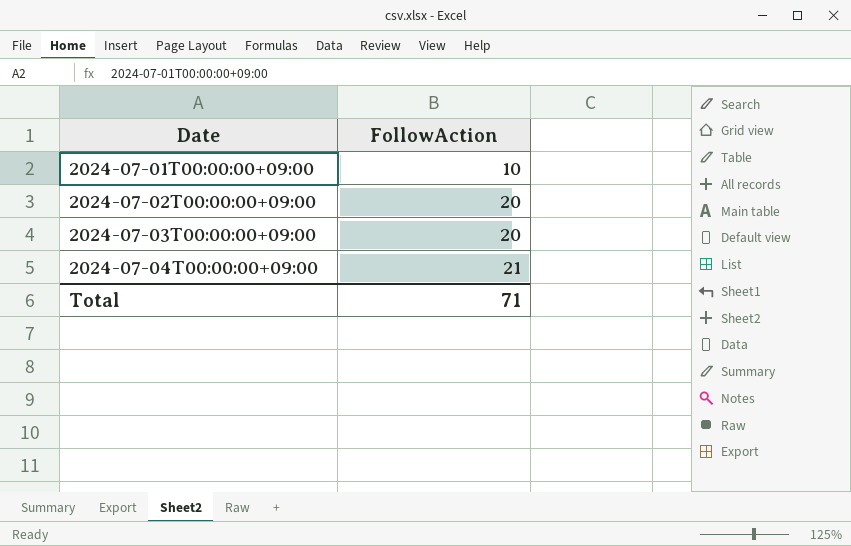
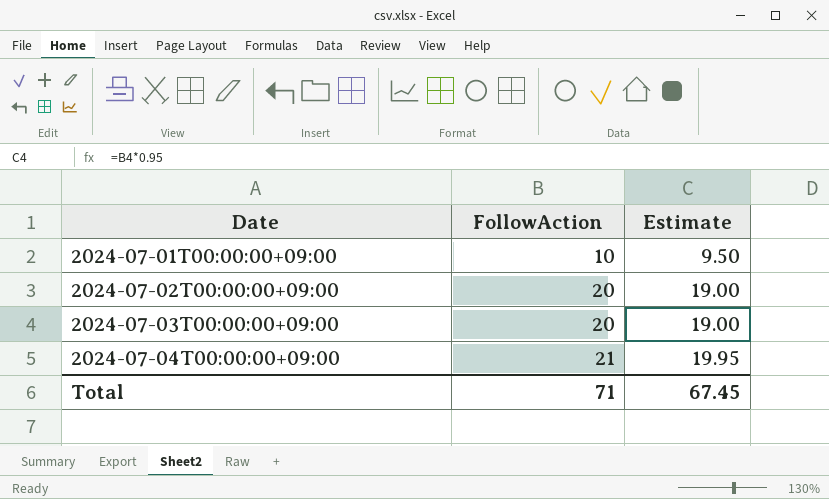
column Estimate | formula: none -> [FollowAction] * 0.95

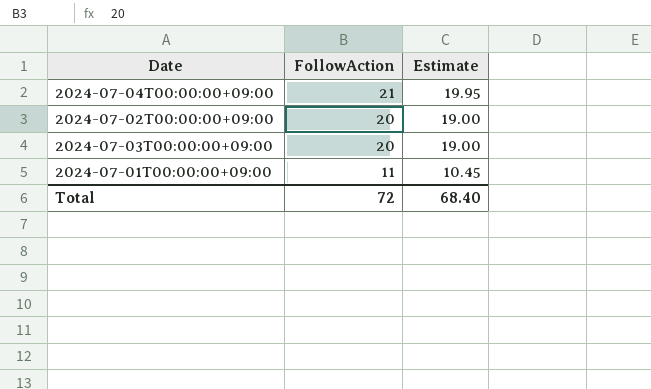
row order: Date ascending -> FollowAction descending
2024-07-01T00:00:00+09:00 | FollowAction: 10 -> 11
2024-07-01T00:00:00+09:00 | Estimate: 9.50 -> 10.45
Total | FollowAction: 71 -> 72
Total | Estimate: 67.45 -> 68.40

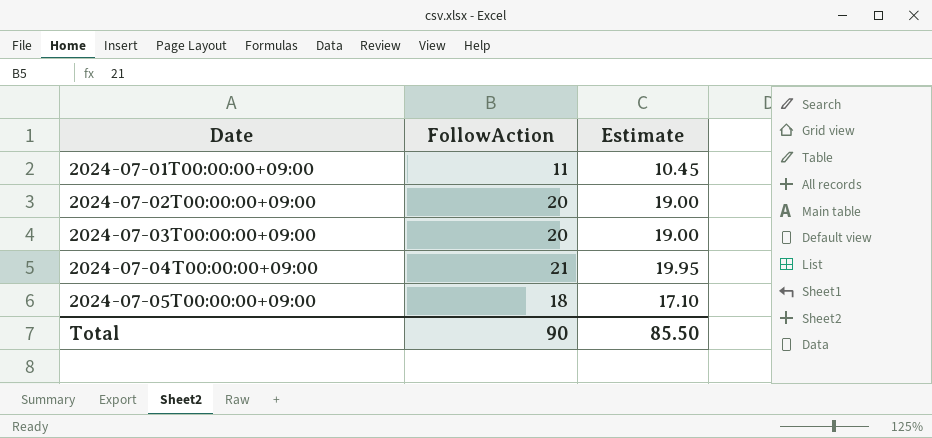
row order: FollowAction descending -> Date ascending
row 2024-07-05T00:00:00+09:00: none -> 18 | 17.10
Total | FollowAction: 72 -> 90
Total | Estimate: 68.40 -> 85.50

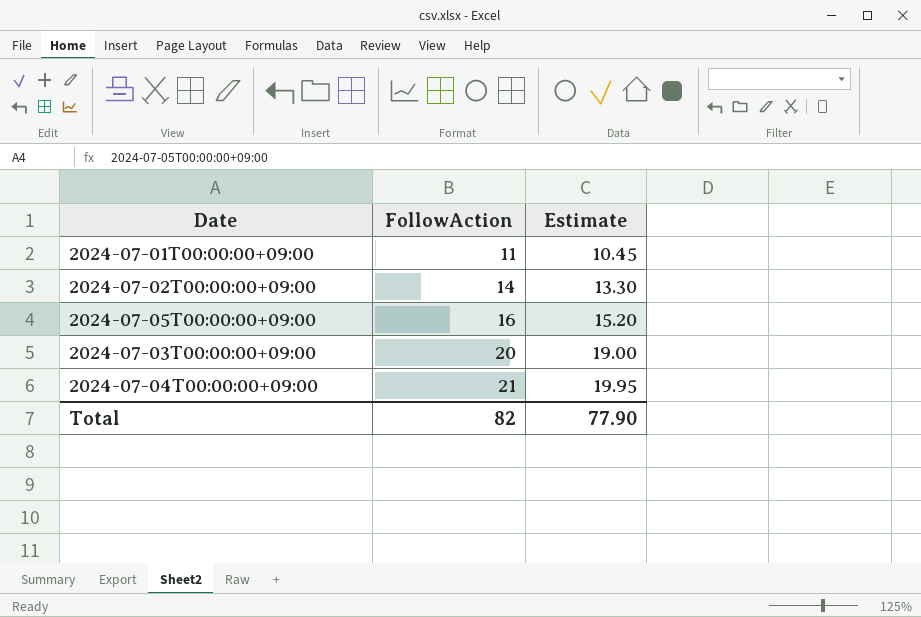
row order: Date ascending -> FollowAction ascending
2024-07-02T00:00:00+09:00 | FollowAction: 20 -> 14
2024-07-02T00:00:00+09:00 | Estimate: 19.00 -> 13.30
2024-07-05T00:00:00+09:00 | FollowAction: 18 -> 16
2024-07-05T00:00:00+09:00 | Estimate: 17.10 -> 15.20
Total | FollowAction: 90 -> 82
Total | Estimate: 85.50 -> 77.90

